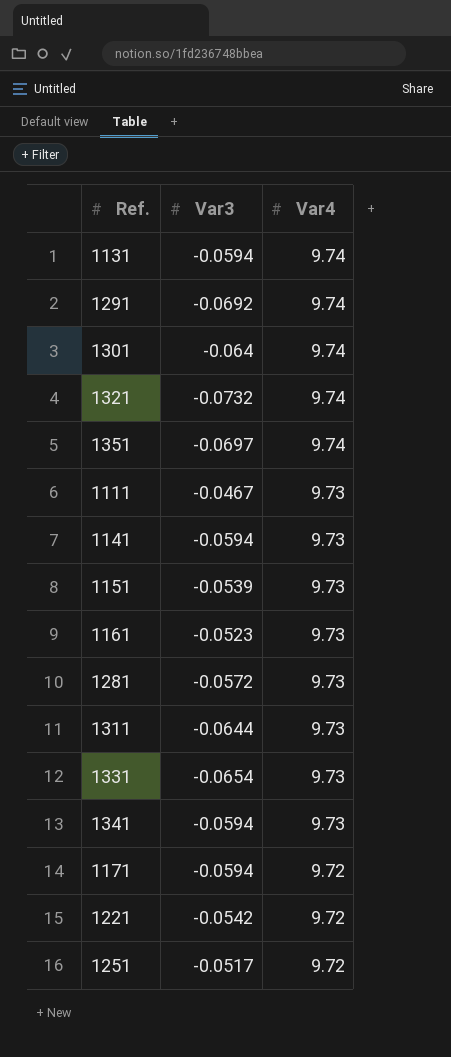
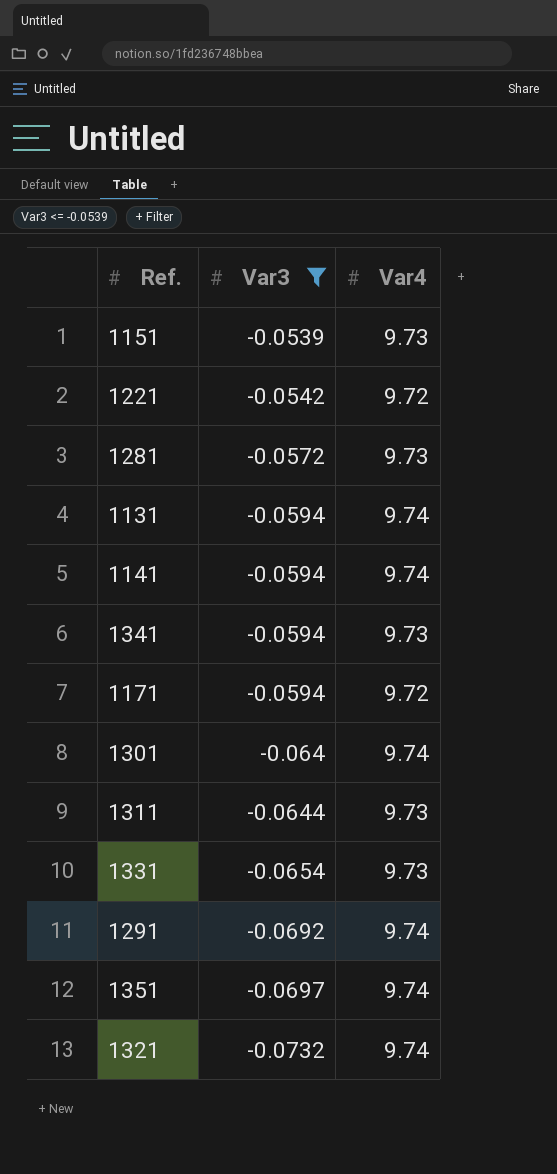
filter: none -> Var3 <= -0.0539
row order: Var4 descending -> Var3 descending
1141 | Var4: 9.73 -> 9.74

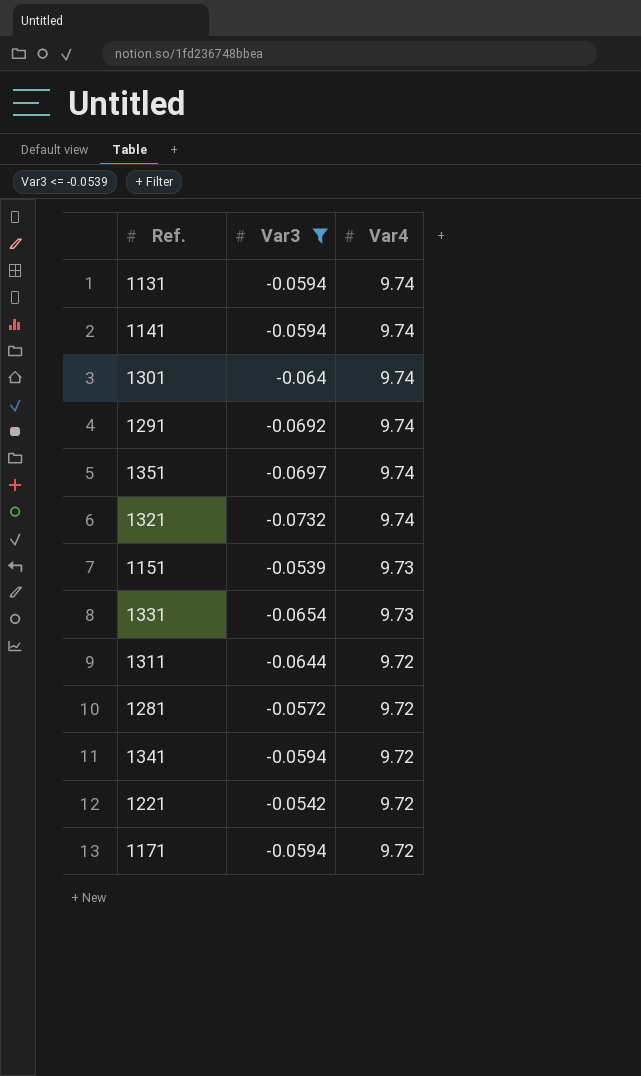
row order: Var3 descending -> Var4 descending
1311 | Var4: 9.73 -> 9.72
1281 | Var4: 9.73 -> 9.72
1341 | Var4: 9.73 -> 9.72

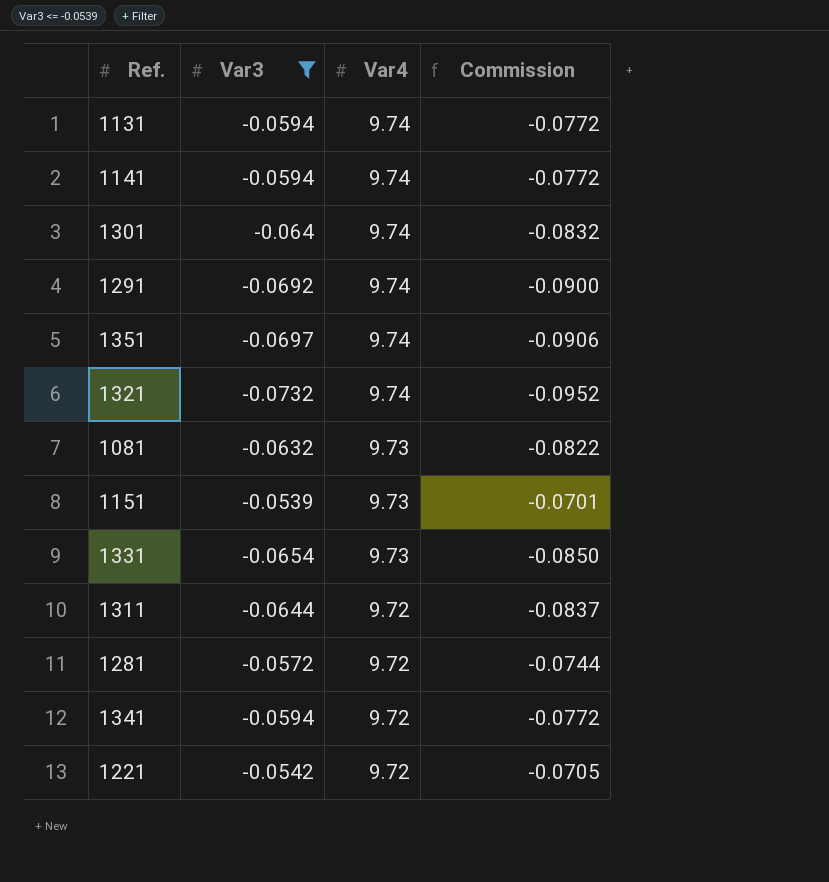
column Commission | formula: none -> [Var3] * 1.3
row 1171: -0.0594 | 9.72 -> none
row 1081: none -> -0.0632 | 9.73 | -0.0822

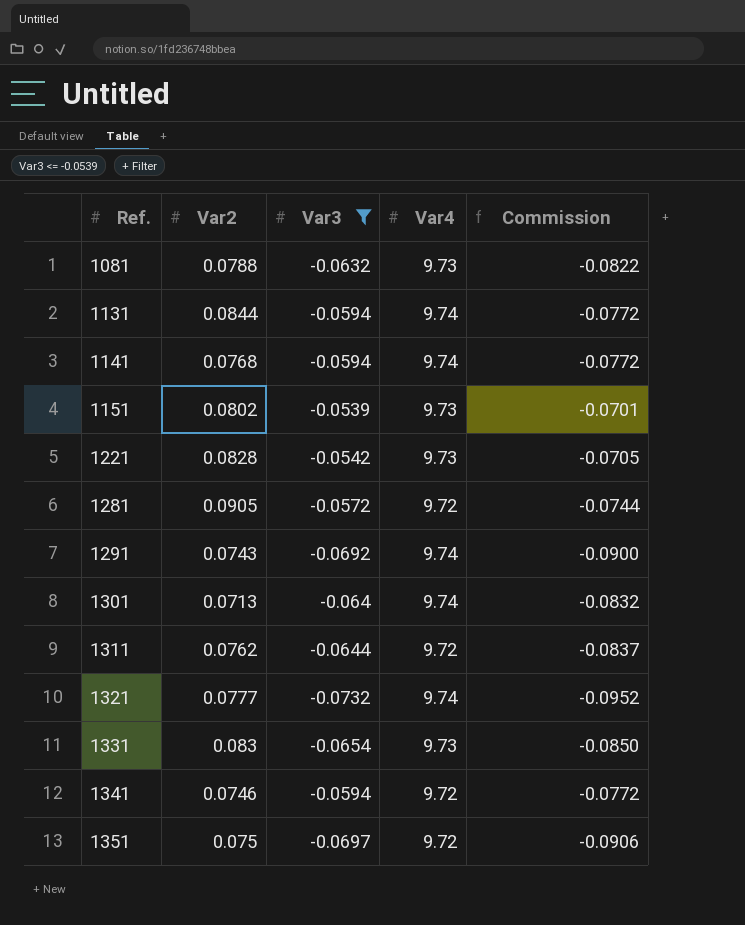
row order: Var4 descending -> Ref. ascending
column Var2 | position: none -> 2
1221 | Var4: 9.72 -> 9.73
1351 | Var4: 9.74 -> 9.72

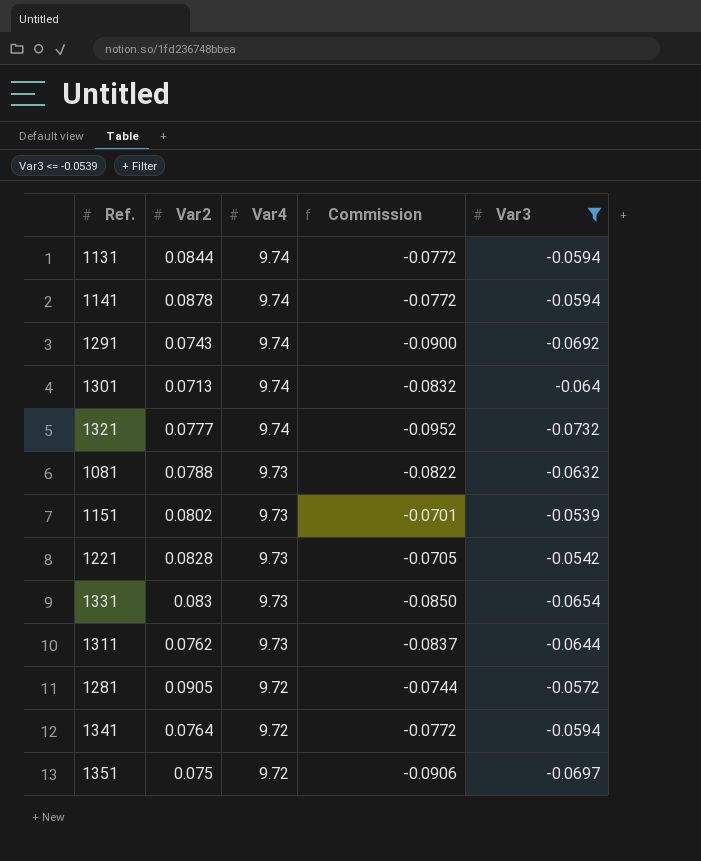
row order: Ref. ascending -> Var4 descending
column Var3 | position: 3 -> 5
1141 | Var2: 0.0768 -> 0.0878
1311 | Var4: 9.72 -> 9.73
1341 | Var2: 0.0746 -> 0.0764

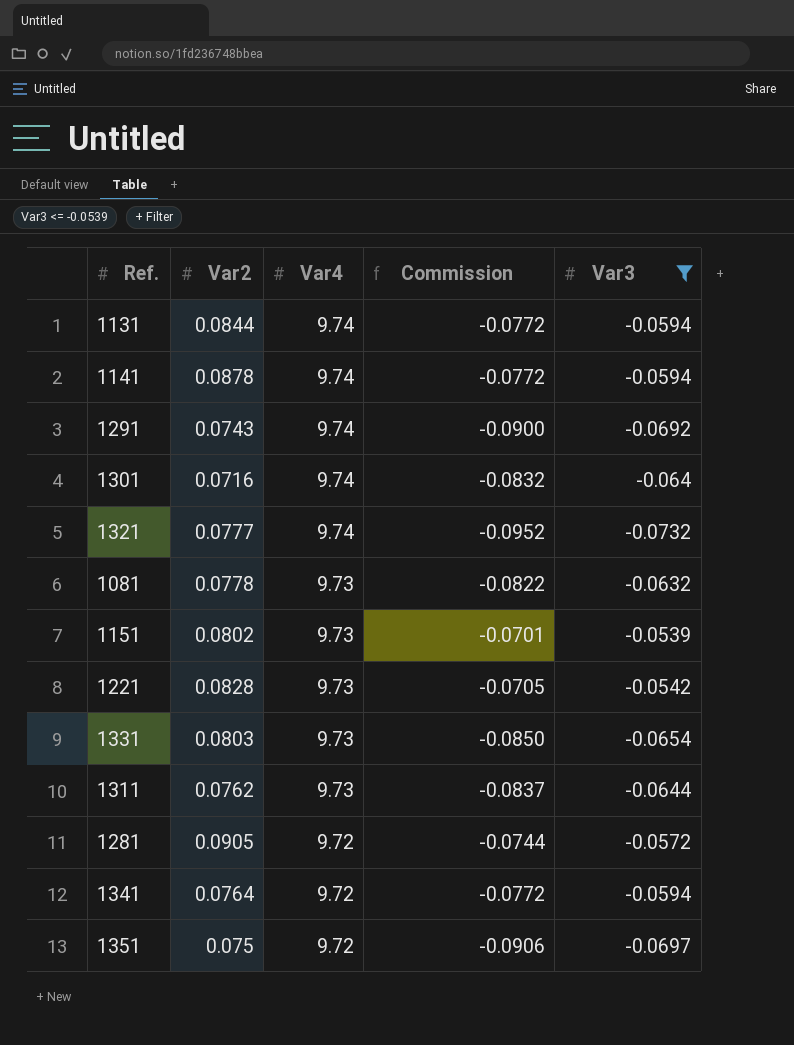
1301 | Var2: 0.0713 -> 0.0716
1081 | Var2: 0.0788 -> 0.0778
1331 | Var2: 0.083 -> 0.0803

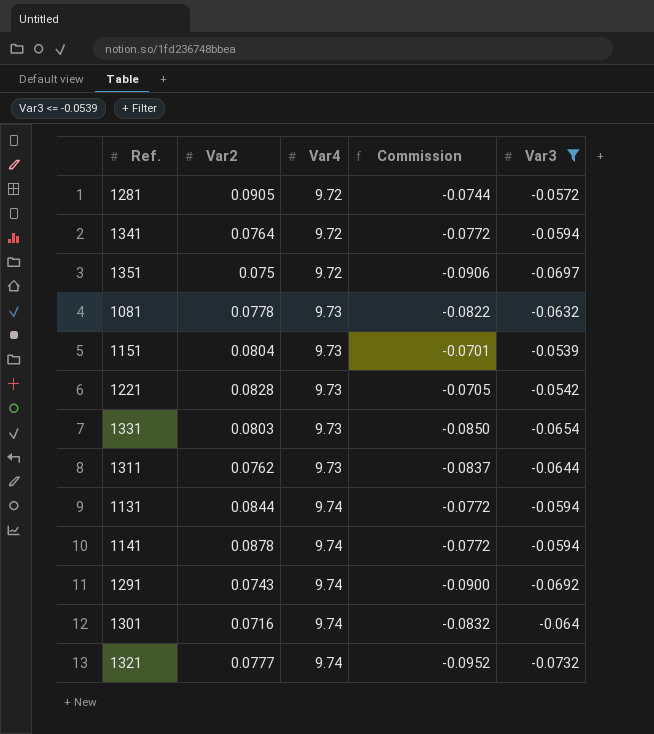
row order: Var4 descending -> Var4 ascending
1151 | Var2: 0.0802 -> 0.0804

